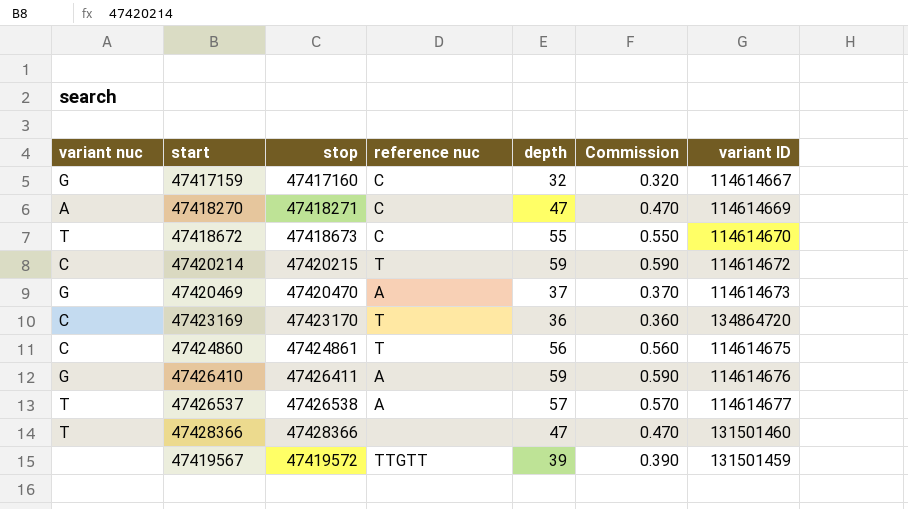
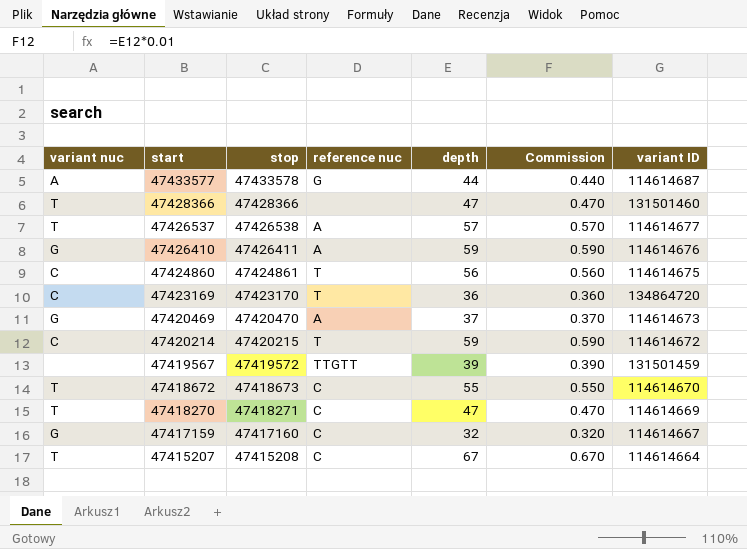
row order: none -> start descending
row 47433577: none -> A | 47433578 | G | 44 | 0.440 | 114614687
47418270 | variant nuc: A -> T
row 47415207: none -> T | 47415208 | C | 67 | 0.670 | 114614664

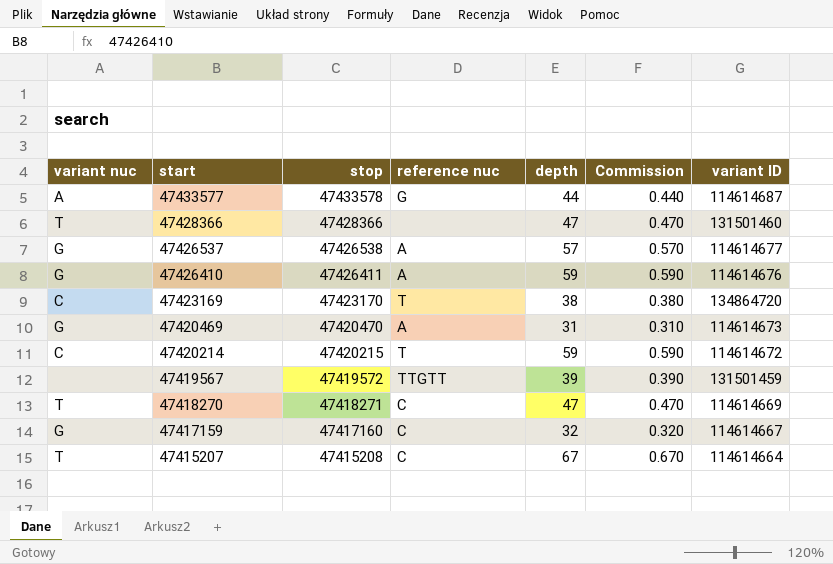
row 47424860: C | 47424861 | T | 56 | 0.560 | 114614675 -> none
row 47418672: T | 47418673 | C | 55 | 0.550 | 114614670 -> none
47426537 | variant nuc: T -> G
47423169 | depth: 36 -> 38
47423169 | Commission: 0.360 -> 0.380
47420469 | depth: 37 -> 31
47420469 | Commission: 0.370 -> 0.310

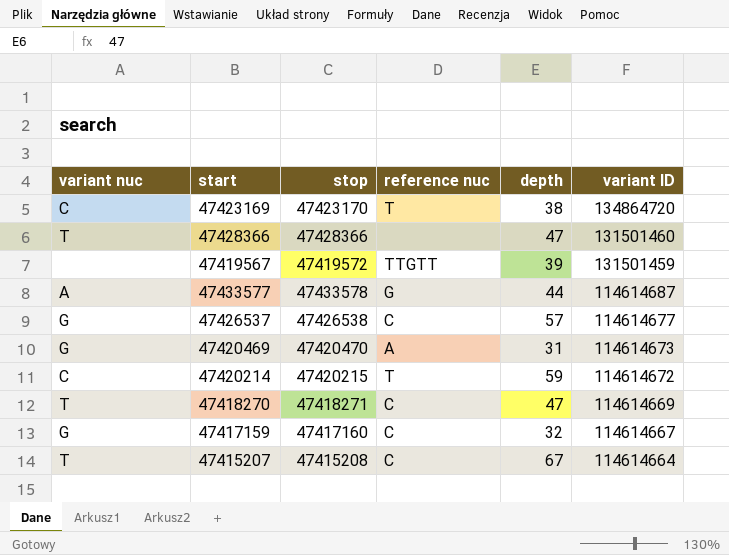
row order: start descending -> variant ID descending
column Commission | formula: [depth] * 0.01 -> none
row 47426410: G | 47426411 | A | 59 | 0.590 | 114614676 -> none
47426537 | reference nuc: A -> C

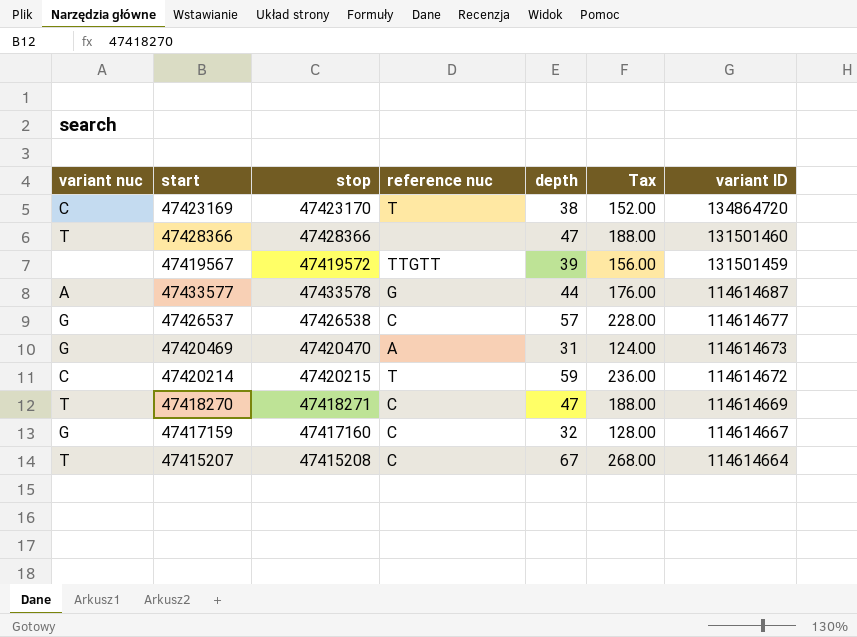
column Tax | formula: none -> [depth] * 4

